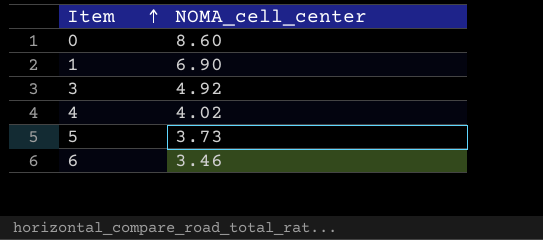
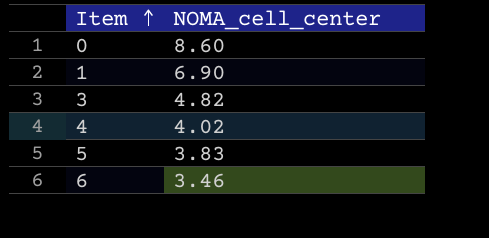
3 | NOMA_cell_center: 4.92 -> 4.82
5 | NOMA_cell_center: 3.73 -> 3.83

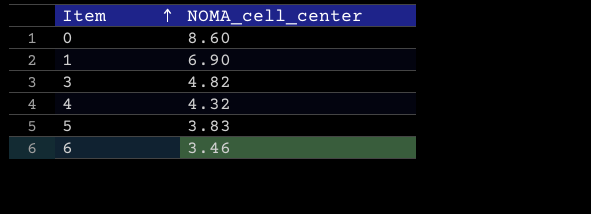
4 | NOMA_cell_center: 4.02 -> 4.32

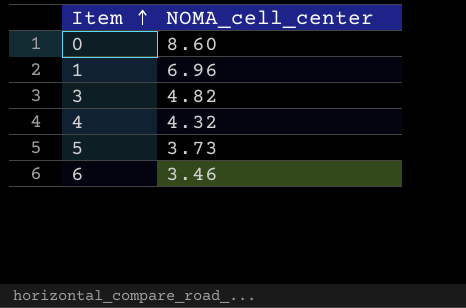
1 | NOMA_cell_center: 6.90 -> 6.96
5 | NOMA_cell_center: 3.83 -> 3.73

